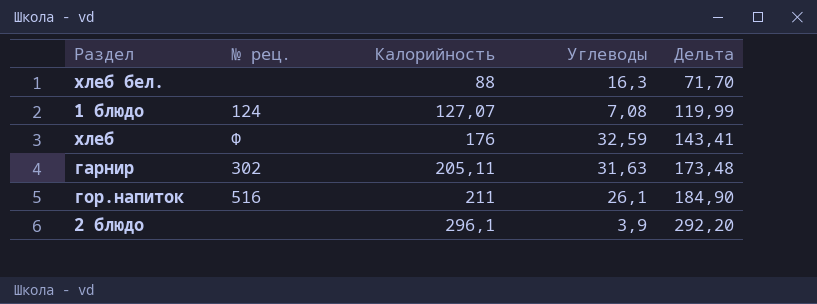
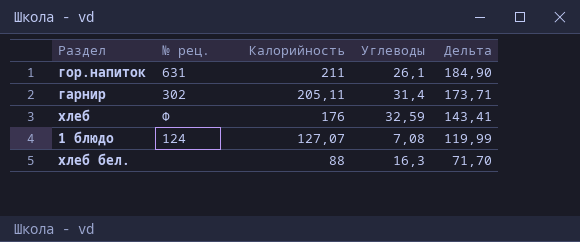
row order: Калорийность ascending -> Калорийность descending
row 2 блюдо: none | 296,1 | 3,9 | 292,20 -> none
гор.напиток | № рец.: 516 -> 631
гарнир | Углеводы: 31,63 -> 31,4
гарнир | Дельта: 173,48 -> 173,71

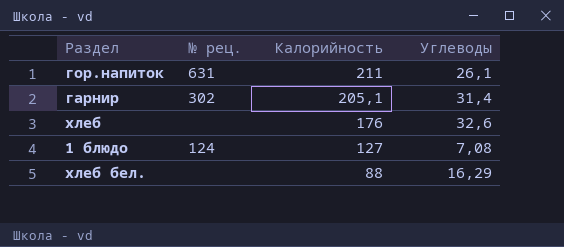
column Дельта | formula: [Калорийность] - [Углеводы] -> none
гарнир | Калорийность: 205,11 -> 205,1
хлеб | № рец.: Ф -> none
хлеб | Углеводы: 32,59 -> 32,6
1 блюдо | Калорийность: 127,07 -> 127
хлеб бел. | Углеводы: 16,3 -> 16,29

